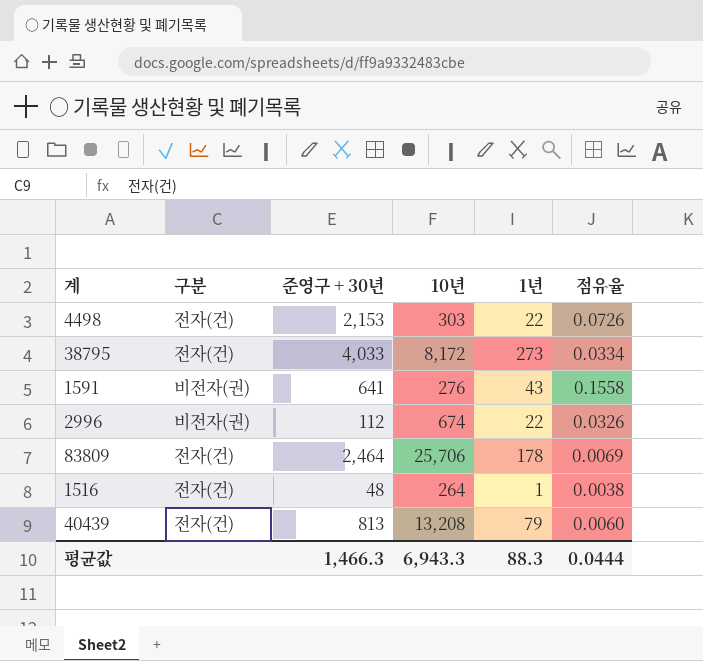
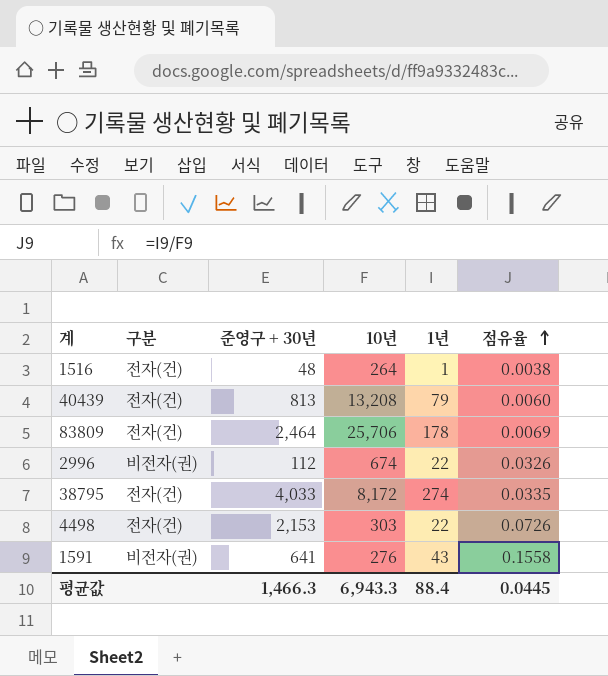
row order: none -> 점유율 ascending
38795 | 1년: 273 -> 274
38795 | 점유율: 0.0334 -> 0.0335
평균값 | 1년: 88.3 -> 88.4
평균값 | 점유율: 0.0444 -> 0.0445

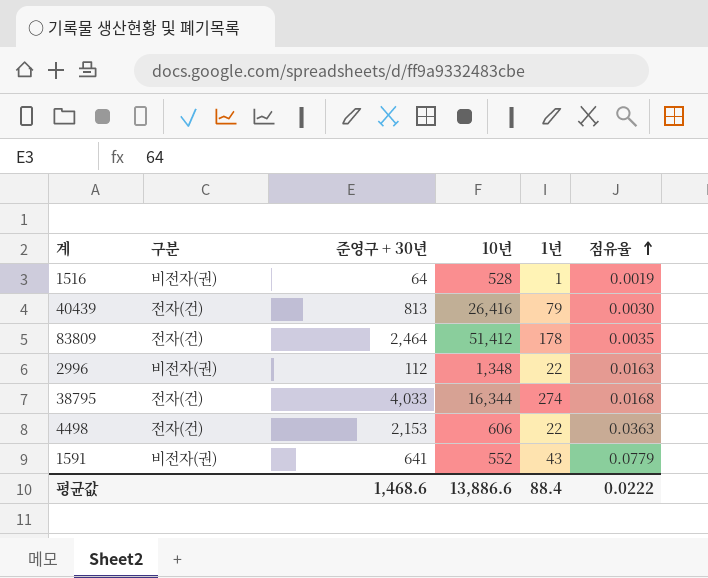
1516 | 구분: 전자(건) -> 비전자(권)
1516 | 준영구 + 30년: 48 -> 64
1516 | 10년: 264 -> 528
1516 | 점유율: 0.0038 -> 0.0019
40439 | 10년: 13,208 -> 26,416
40439 | 점유율: 0.0060 -> 0.0030
83809 | 10년: 25,706 -> 51,412
83809 | 점유율: 0.0069 -> 0.0035
2996 | 10년: 674 -> 1,348
2996 | 점유율: 0.0326 -> 0.0163
38795 | 10년: 8,172 -> 16,344
38795 | 점유율: 0.0335 -> 0.0168
4498 | 10년: 303 -> 606
4498 | 점유율: 0.0726 -> 0.0363
1591 | 10년: 276 -> 552
1591 | 점유율: 0.1558 -> 0.0779
평균값 | 준영구 + 30년: 1,466.3 -> 1,468.6
평균값 | 10년: 6,943.3 -> 13,886.6
평균값 | 점유율: 0.0445 -> 0.0222

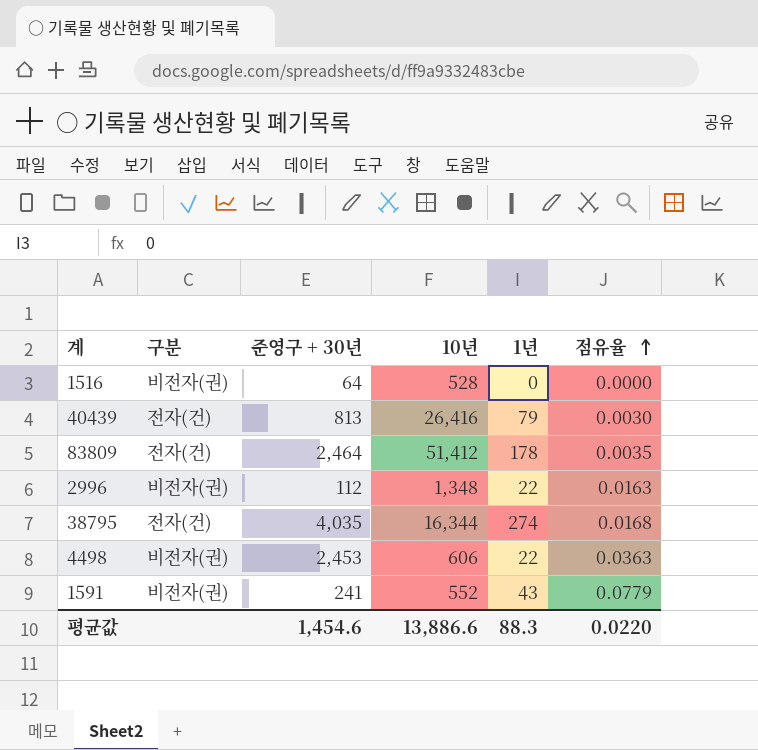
1516 | 1년: 1 -> 0
1516 | 점유율: 0.0019 -> 0.0000
38795 | 준영구 + 30년: 4,033 -> 4,035
4498 | 구분: 전자(건) -> 비전자(권)
4498 | 준영구 + 30년: 2,153 -> 2,453
1591 | 준영구 + 30년: 641 -> 241
평균값 | 준영구 + 30년: 1,468.6 -> 1,454.6
평균값 | 1년: 88.4 -> 88.3
평균값 | 점유율: 0.0222 -> 0.0220

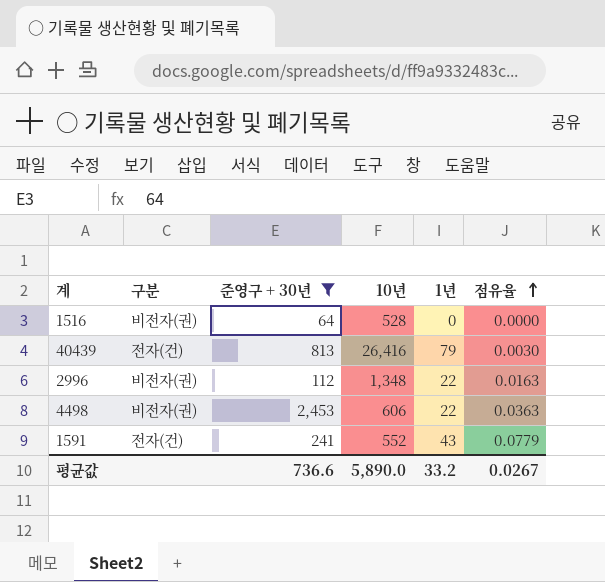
filter: none -> 준영구 + 30년 <= 2,453
1591 | 구분: 비전자(권) -> 전자(건)
평균값 | 준영구 + 30년: 1,454.6 -> 736.6
평균값 | 10년: 13,886.6 -> 5,890.0
평균값 | 1년: 88.3 -> 33.2
평균값 | 점유율: 0.0220 -> 0.0267

